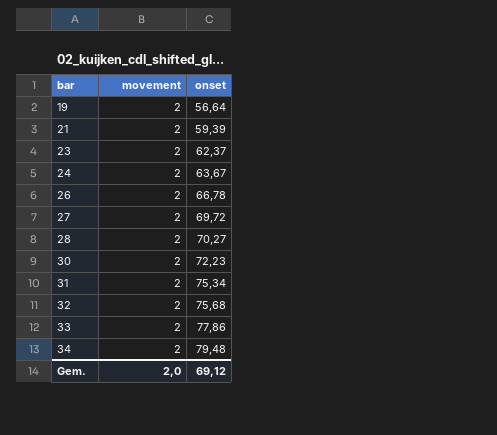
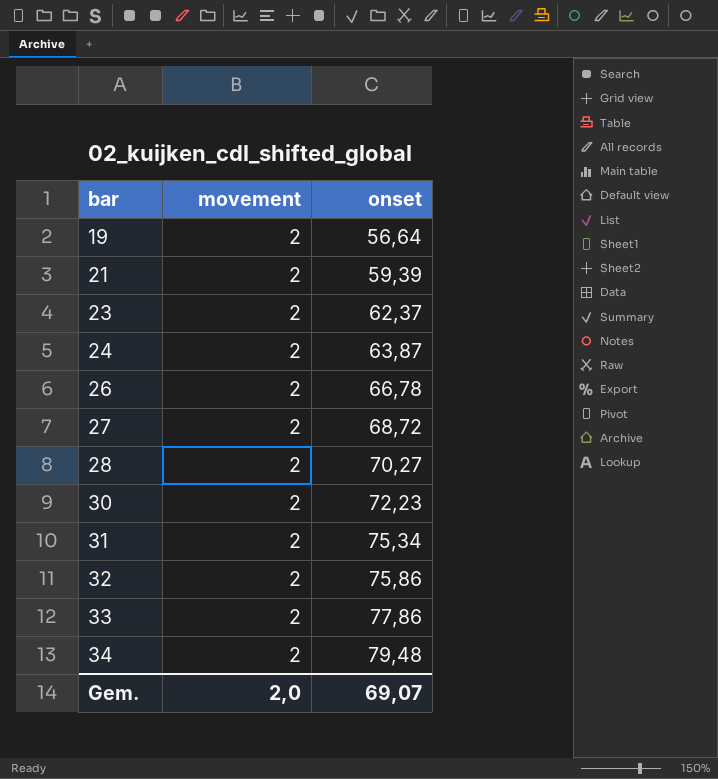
24 | onset: 63,67 -> 63,87
27 | onset: 69,72 -> 68,72
32 | onset: 75,68 -> 75,86
Gem. | onset: 69,12 -> 69,07

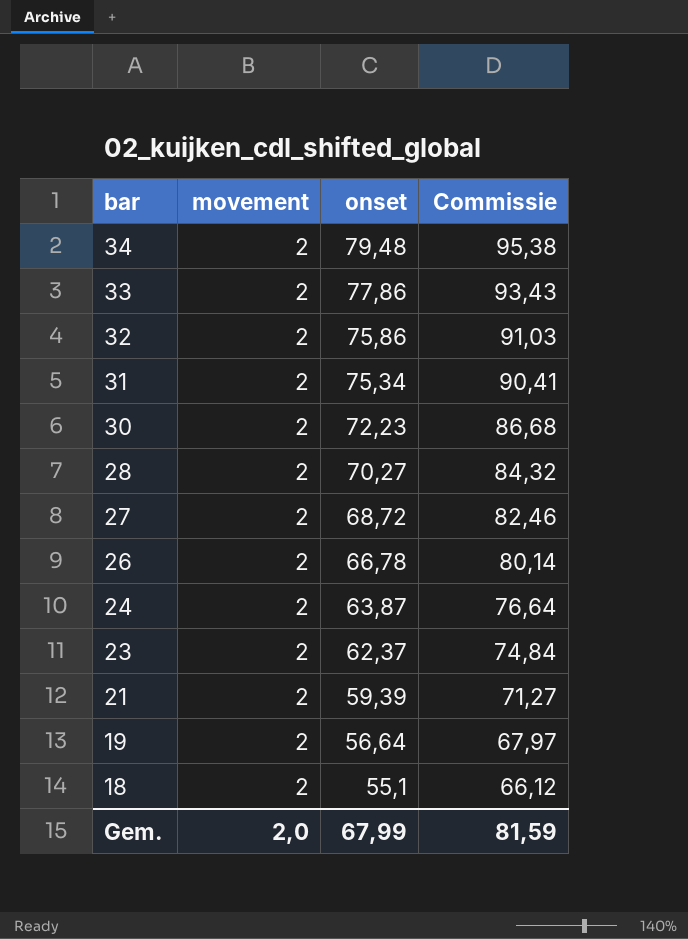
row order: bar ascending -> bar descending
column Commissie | formula: none -> [onset] * 1,2
row 18: none -> 2 | 55,1 | 66,12
Gem. | onset: 69,07 -> 67,99

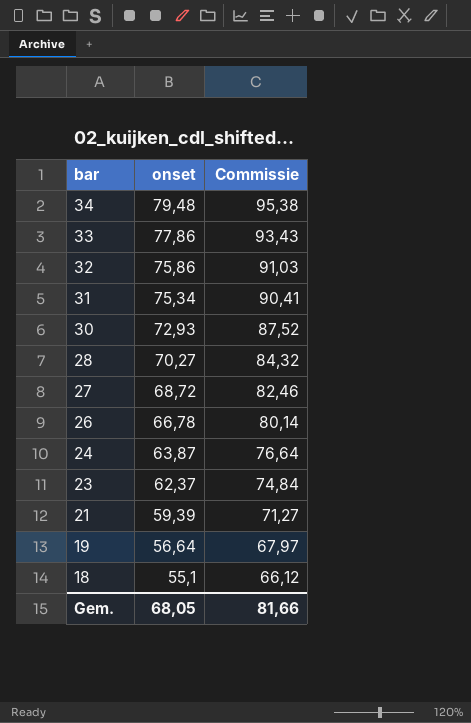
column movement | position: 2 -> none
30 | onset: 72,23 -> 72,93
30 | Commissie: 86,68 -> 87,52
Gem. | onset: 67,99 -> 68,05
Gem. | Commissie: 81,59 -> 81,66

